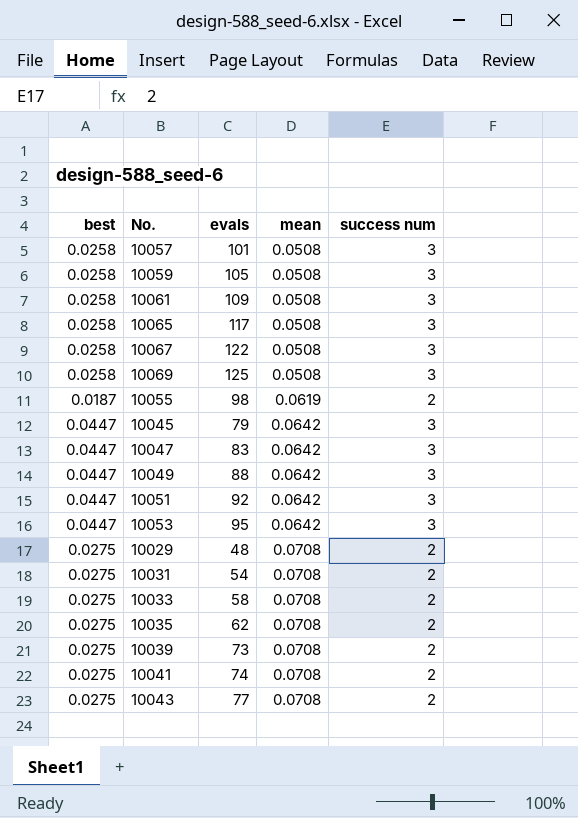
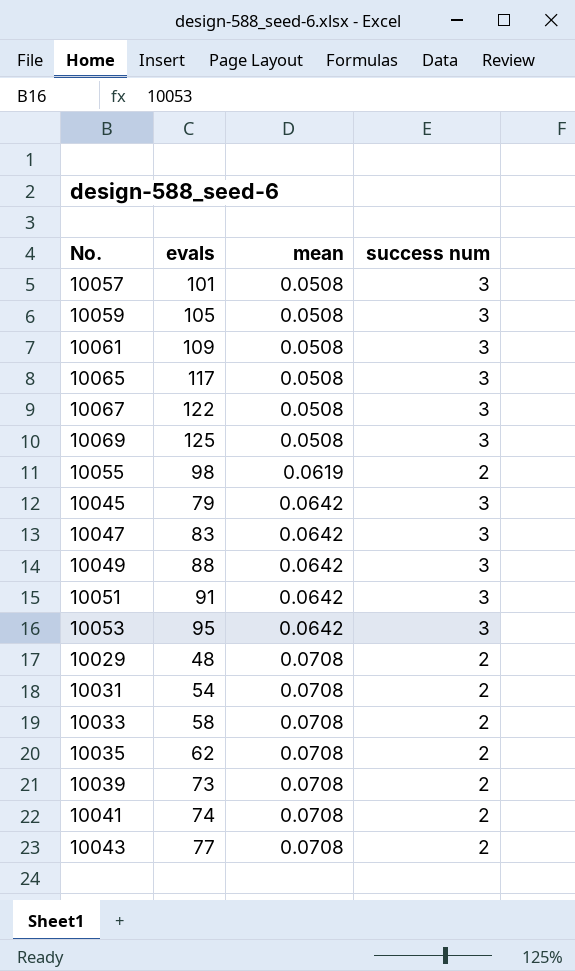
column best | position: 1 -> none
10051 | evals: 92 -> 91

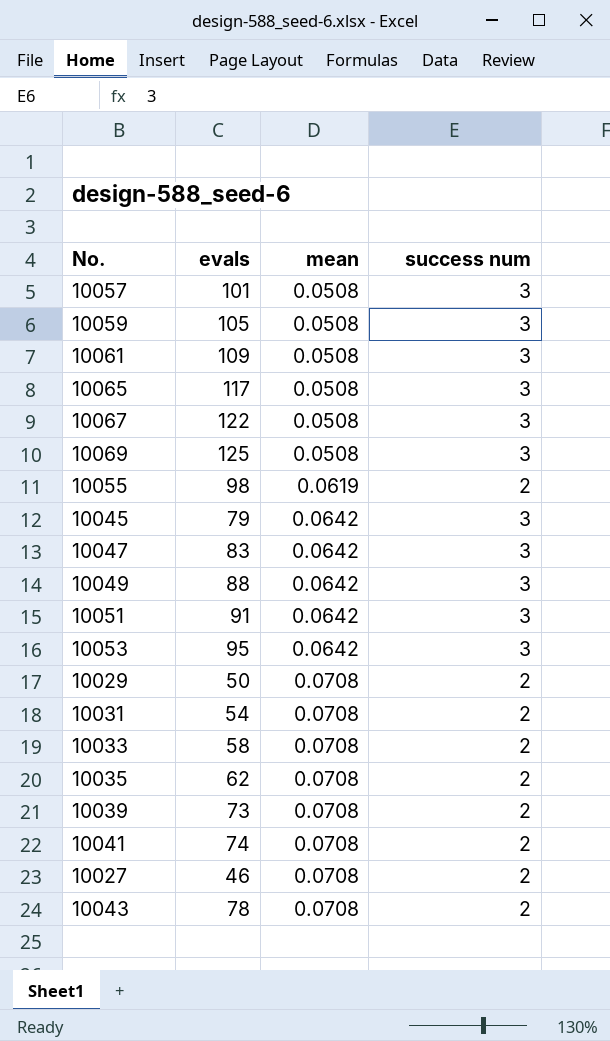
10029 | evals: 48 -> 50
row 10027: none -> 46 | 0.0708 | 2
10043 | evals: 77 -> 78

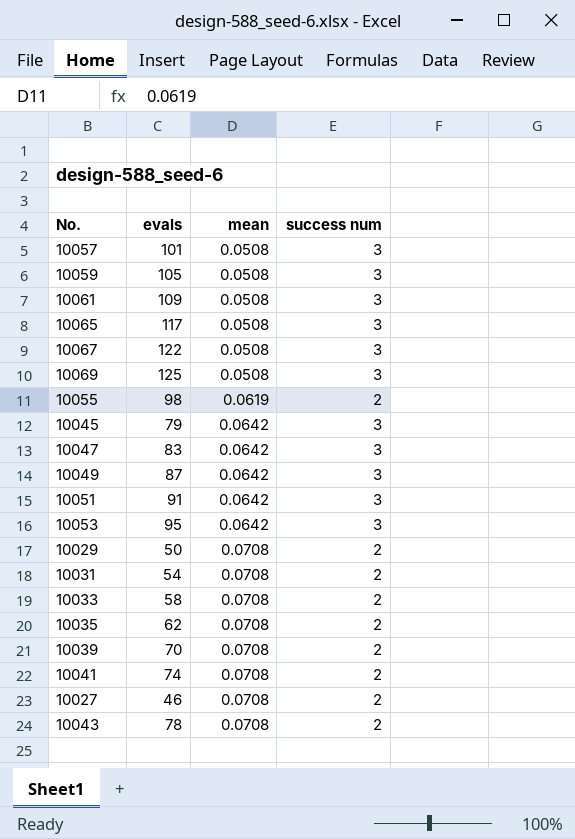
10049 | evals: 88 -> 87
10039 | evals: 73 -> 70

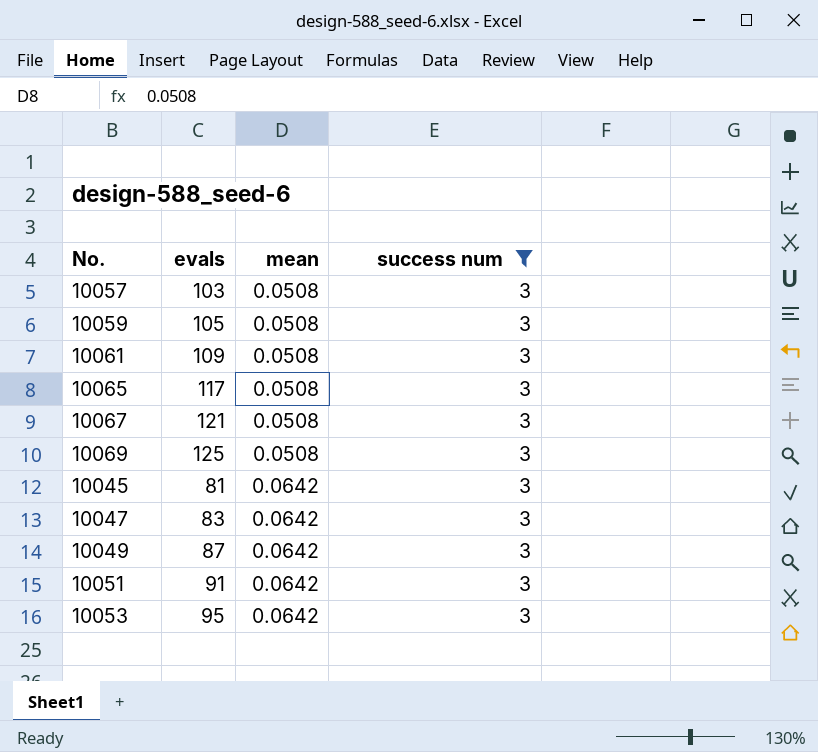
filter: none -> success num = 3
10057 | evals: 101 -> 103
10067 | evals: 122 -> 121
10045 | evals: 79 -> 81

